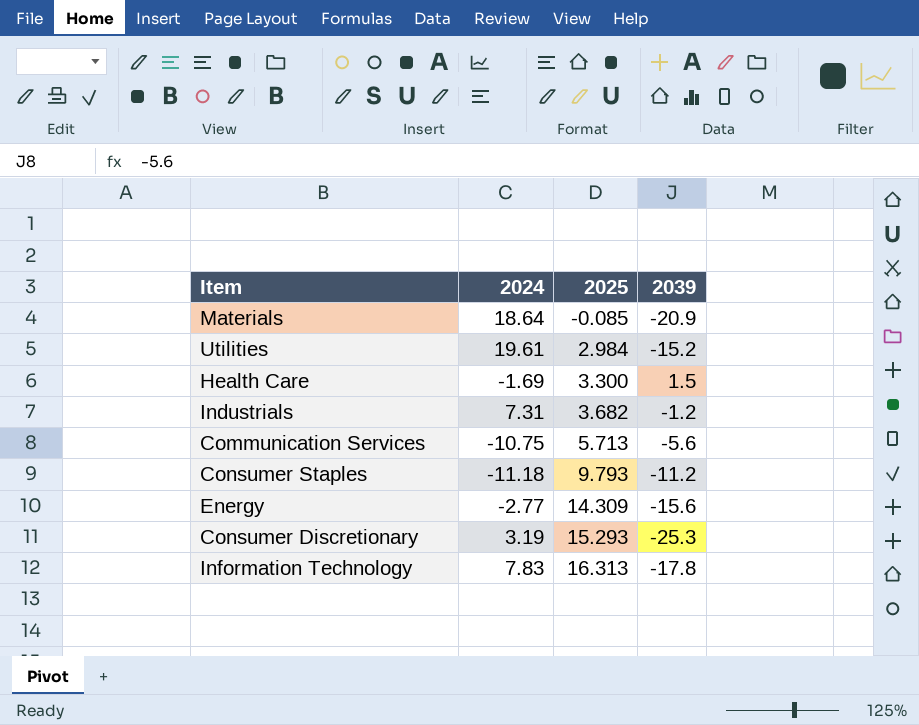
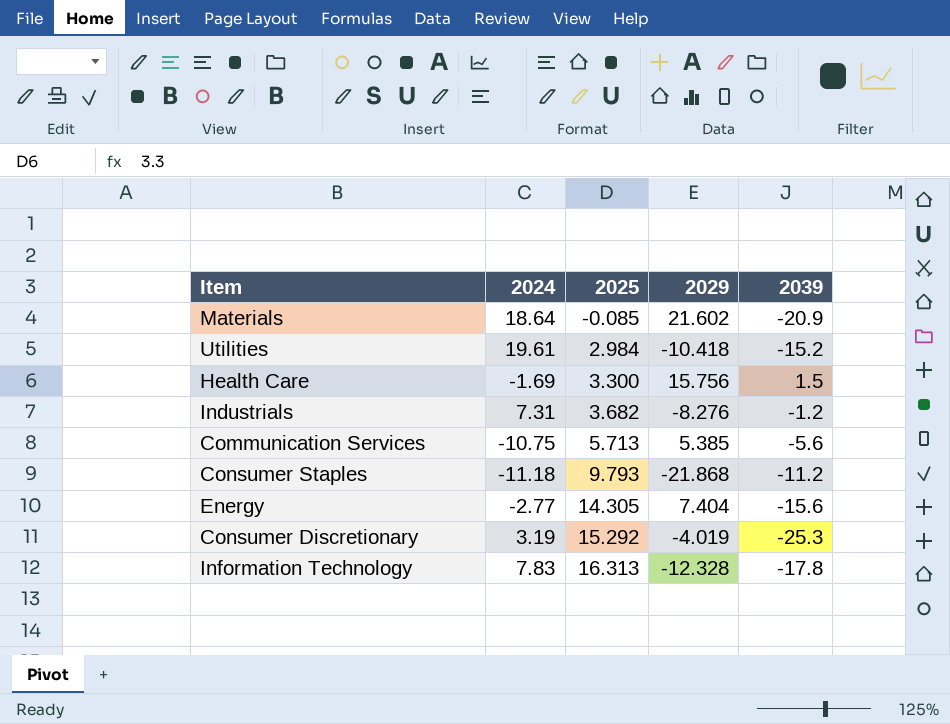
column 2029 | position: none -> 4
Energy | 2025: 14.309 -> 14.305
Consumer Discretionary | 2025: 15.293 -> 15.292

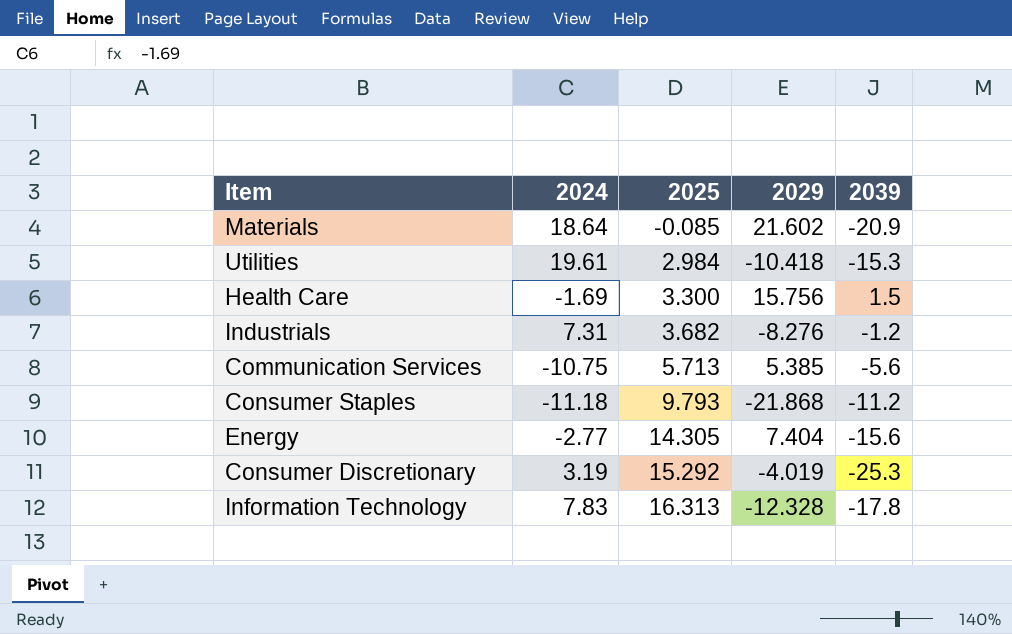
Utilities | 2039: -15.2 -> -15.3

